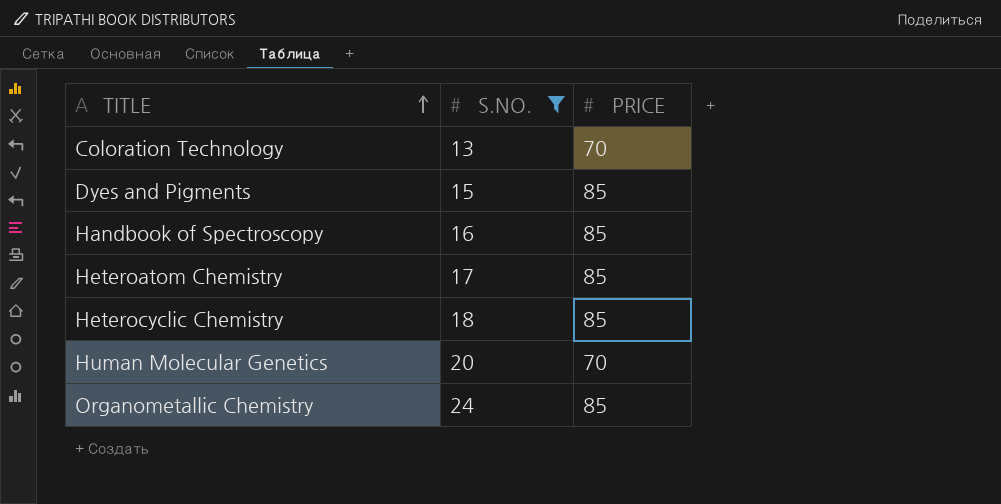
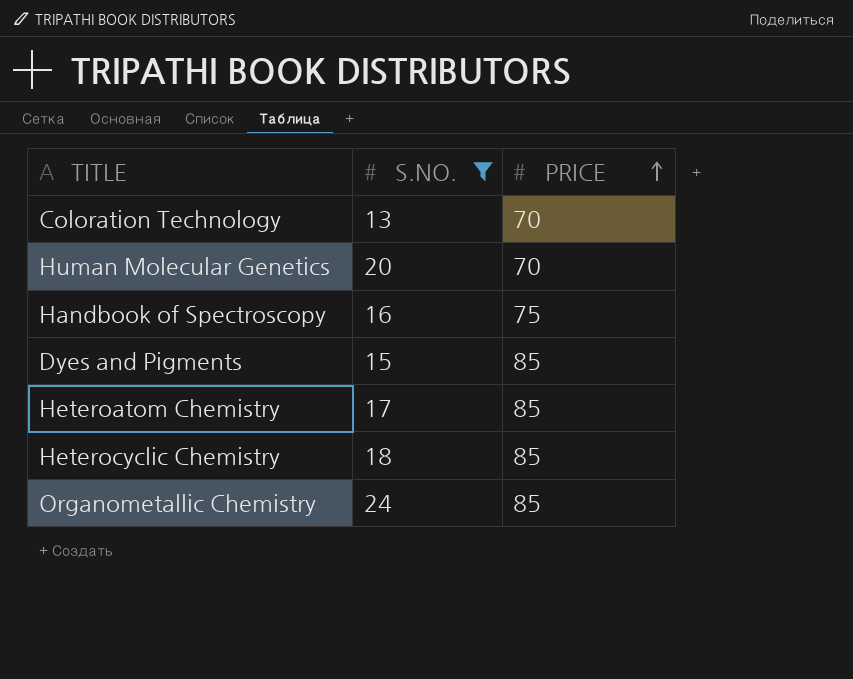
row order: TITLE ascending -> PRICE ascending
Handbook of Spectroscopy | PRICE: 85 -> 75

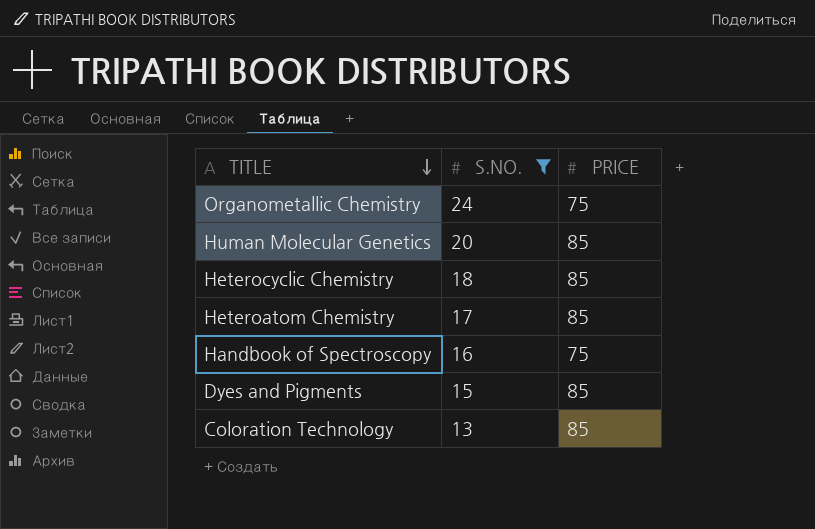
row order: PRICE ascending -> TITLE descending
Organometallic Chemistry | PRICE: 85 -> 75
Human Molecular Genetics | PRICE: 70 -> 85
Coloration Technology | PRICE: 70 -> 85

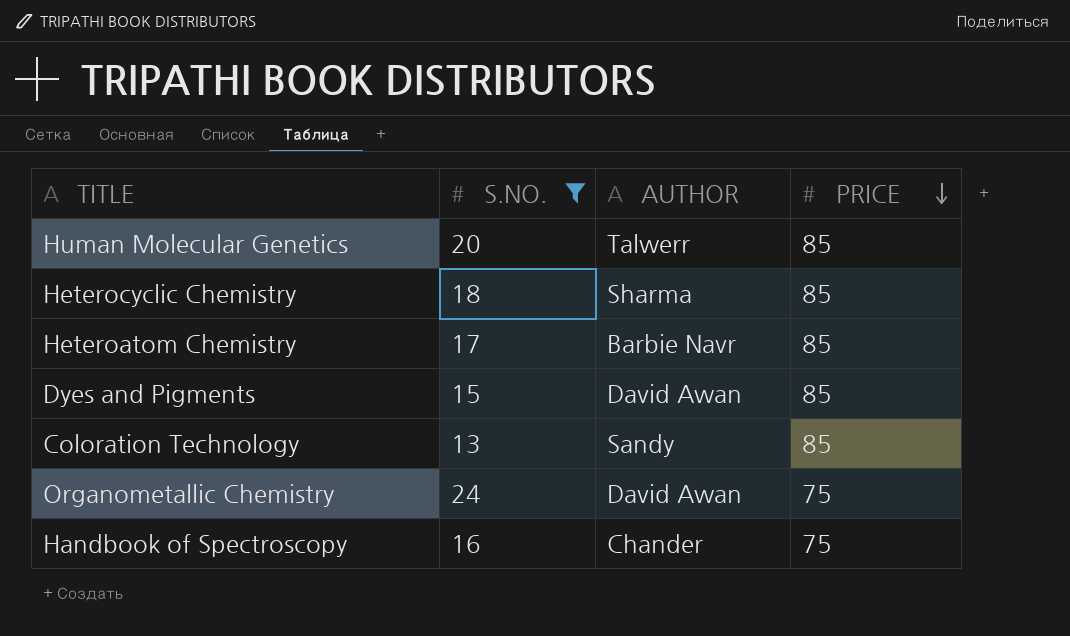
row order: TITLE descending -> PRICE descending
column AUTHOR | position: none -> 3

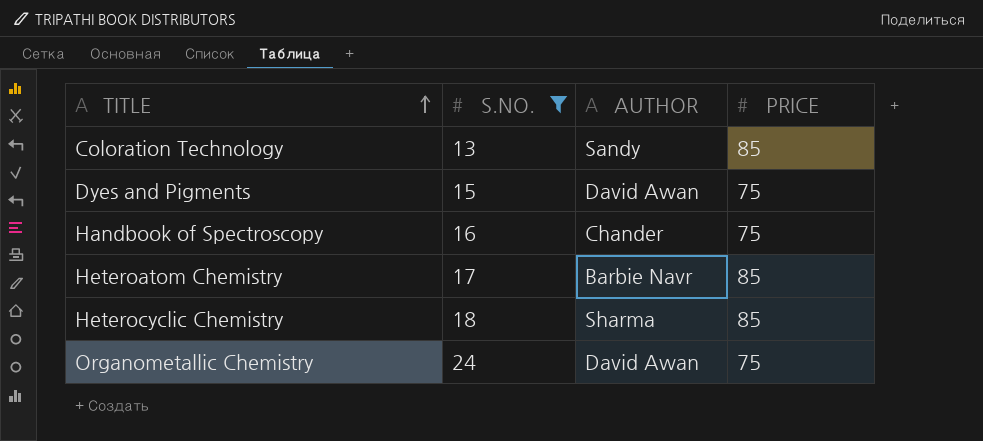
row order: PRICE descending -> TITLE ascending
row Human Molecular Genetics: 20 | Talwerr | 85 -> none
Dyes and Pigments | PRICE: 85 -> 75

